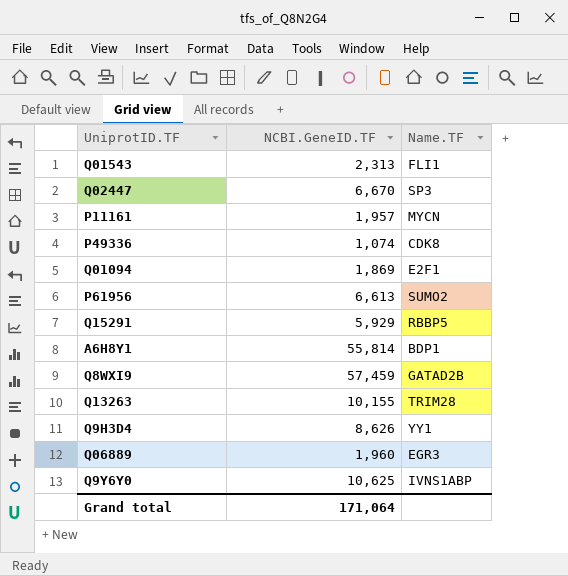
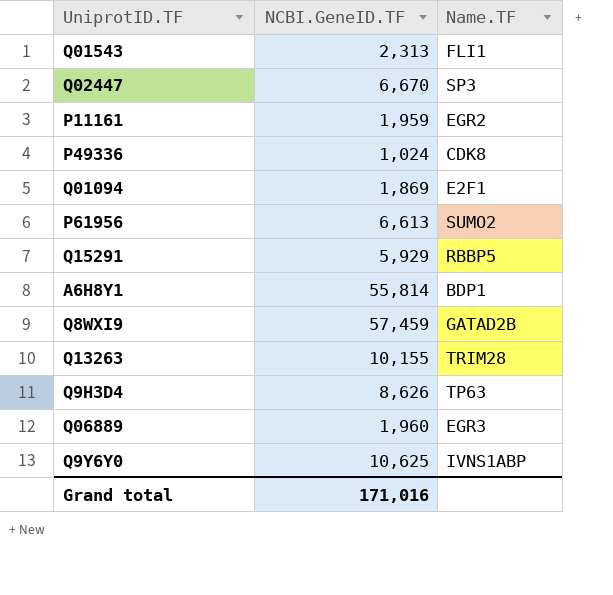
P11161 | NCBI.GeneID.TF: 1,957 -> 1,959
P11161 | Name.TF: MYCN -> EGR2
P49336 | NCBI.GeneID.TF: 1,074 -> 1,024
Q9H3D4 | Name.TF: YY1 -> TP63
Grand total | NCBI.GeneID.TF: 171,064 -> 171,016

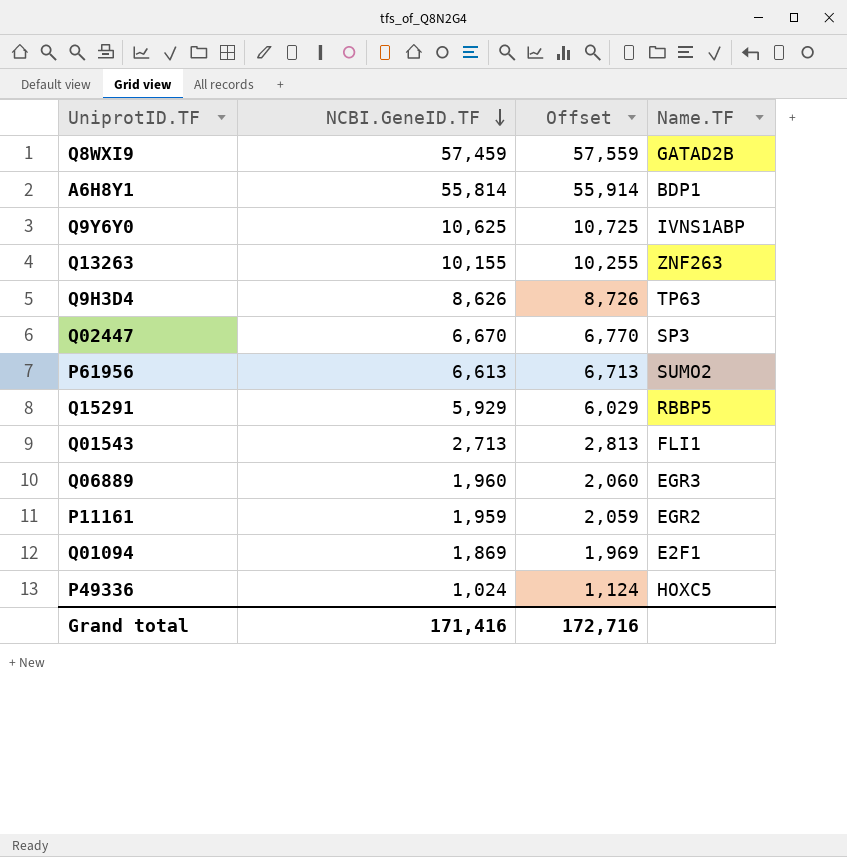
row order: none -> NCBI.GeneID.TF descending
column Offset | formula: none -> [NCBI.GeneID.TF] + 100
Q13263 | Name.TF: TRIM28 -> ZNF263
Q01543 | NCBI.GeneID.TF: 2,313 -> 2,713
P49336 | Name.TF: CDK8 -> HOXC5
Grand total | NCBI.GeneID.TF: 171,016 -> 171,416

